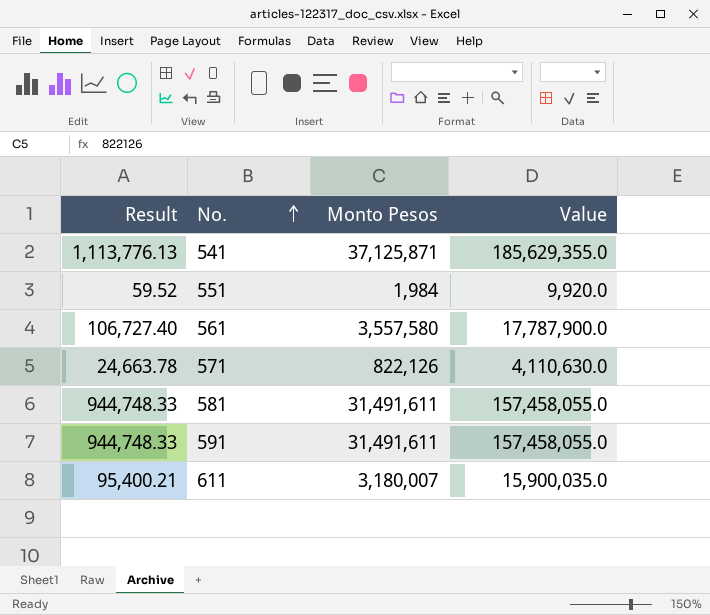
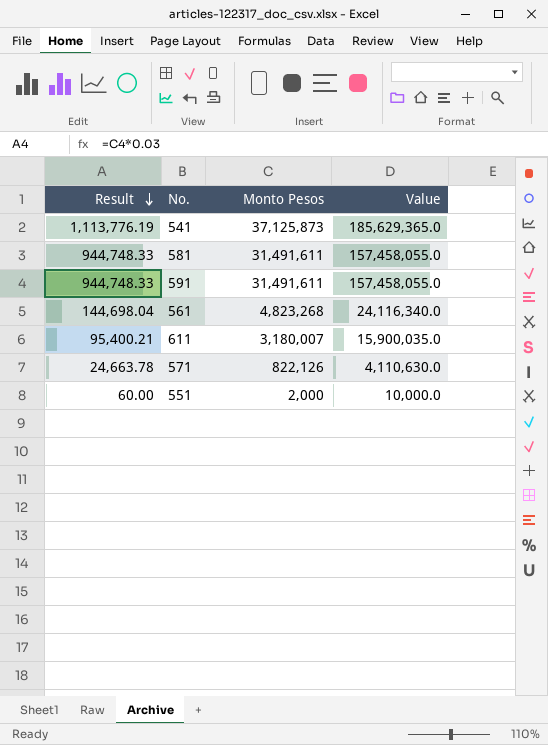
row order: No. ascending -> Result descending
541 | Result: 1,113,776.13 -> 1,113,776.19
541 | Monto Pesos: 37,125,871 -> 37,125,873
541 | Value: 185,629,355.0 -> 185,629,365.0
561 | Result: 106,727.40 -> 144,698.04
561 | Monto Pesos: 3,557,580 -> 4,823,268
561 | Value: 17,787,900.0 -> 24,116,340.0
551 | Result: 59.52 -> 60.00
551 | Monto Pesos: 1,984 -> 2,000
551 | Value: 9,920.0 -> 10,000.0

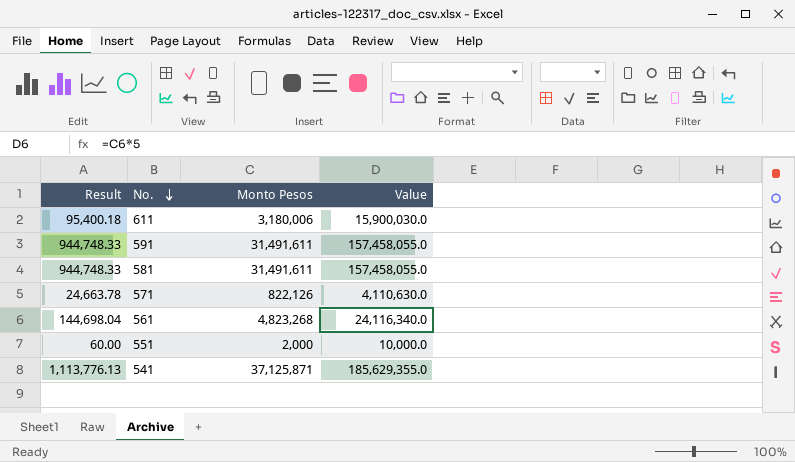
row order: Result descending -> No. descending
611 | Result: 95,400.21 -> 95,400.18
611 | Monto Pesos: 3,180,007 -> 3,180,006
611 | Value: 15,900,035.0 -> 15,900,030.0
541 | Result: 1,113,776.19 -> 1,113,776.13
541 | Monto Pesos: 37,125,873 -> 37,125,871
541 | Value: 185,629,365.0 -> 185,629,355.0

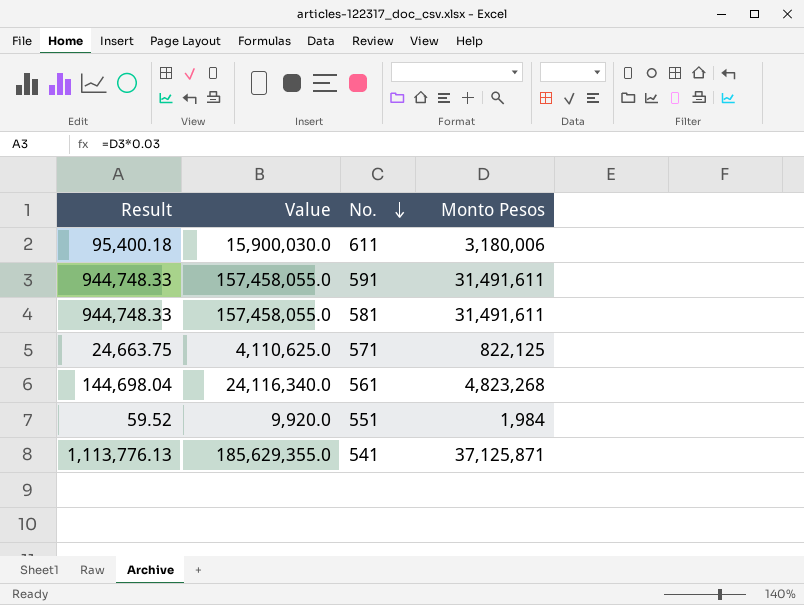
column Value | position: 4 -> 2
571 | Result: 24,663.78 -> 24,663.75
571 | Value: 4,110,630.0 -> 4,110,625.0
571 | Monto Pesos: 822,126 -> 822,125
551 | Result: 60.00 -> 59.52
551 | Value: 10,000.0 -> 9,920.0
551 | Monto Pesos: 2,000 -> 1,984

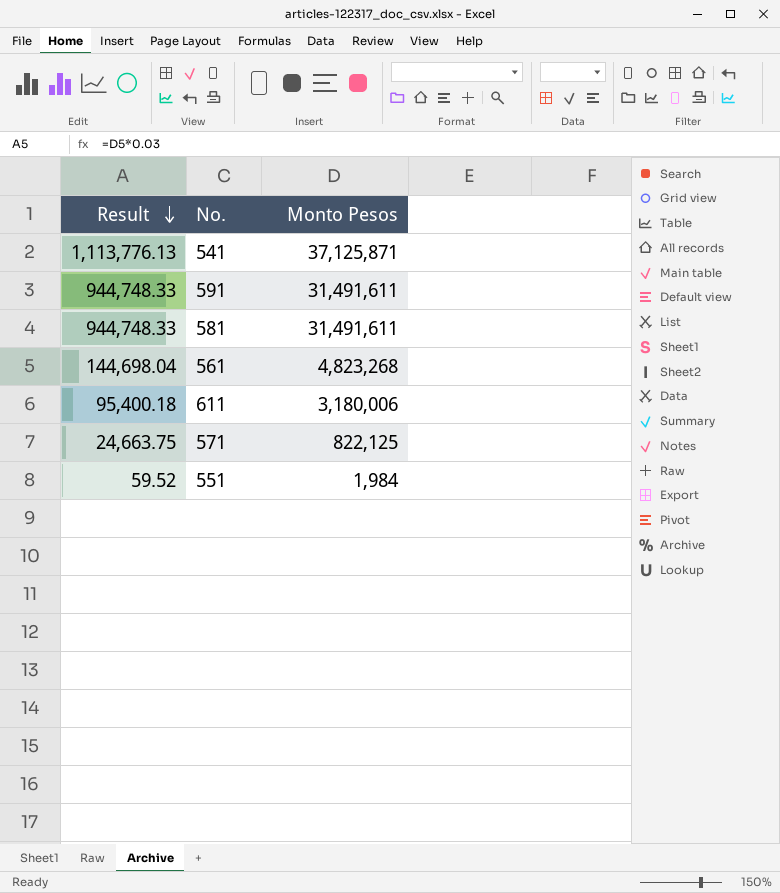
row order: No. descending -> Result descending
column Value | formula: [Monto Pesos] * 5 -> none

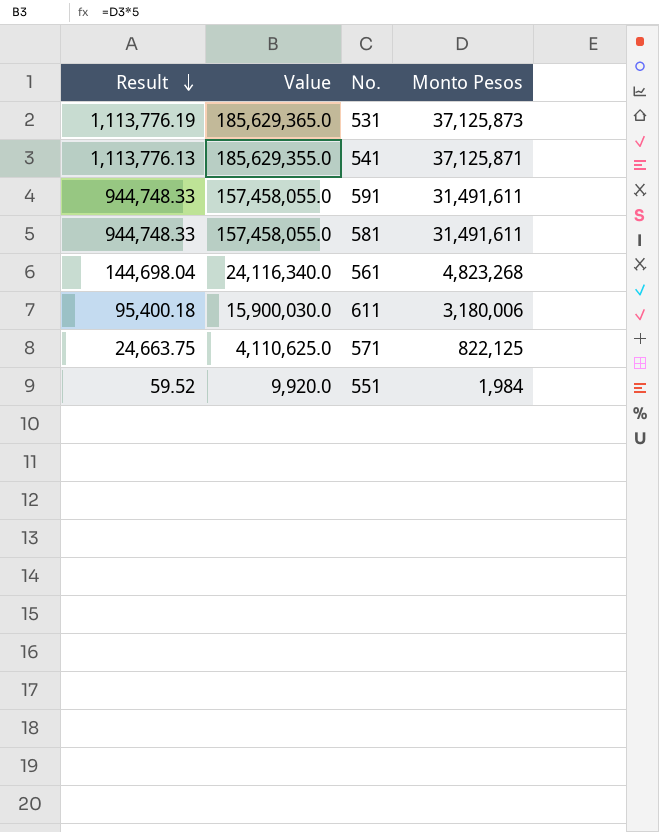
column Value | formula: none -> [Monto Pesos] * 5
row 531: none -> 1,113,776.19 | 185,629,365.0 | 37,125,873

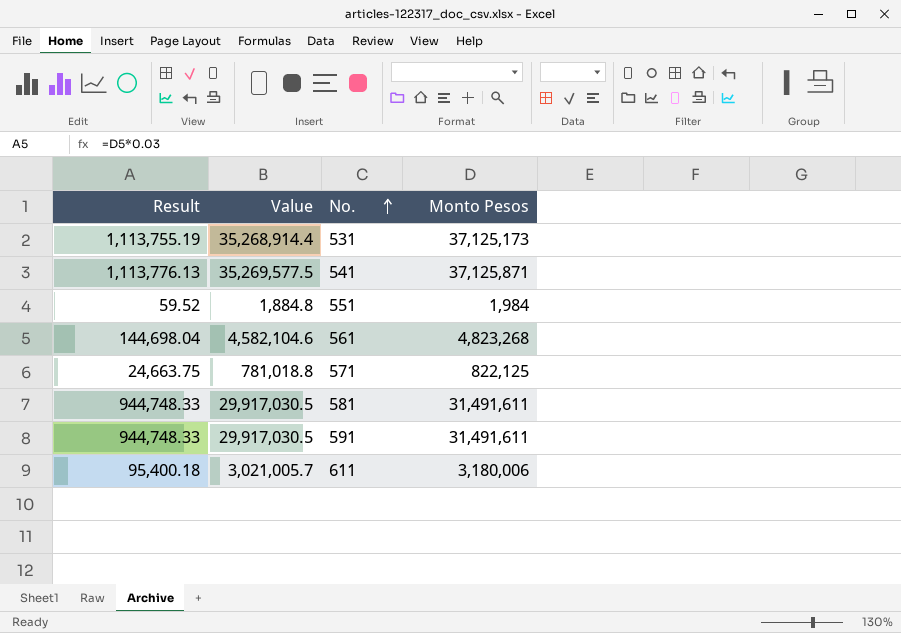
row order: Result descending -> No. ascending
column Value | formula: [Monto Pesos] * 5 -> [Monto Pesos] * 0.95
531 | Result: 1,113,776.19 -> 1,113,755.19
531 | Monto Pesos: 37,125,873 -> 37,125,173

